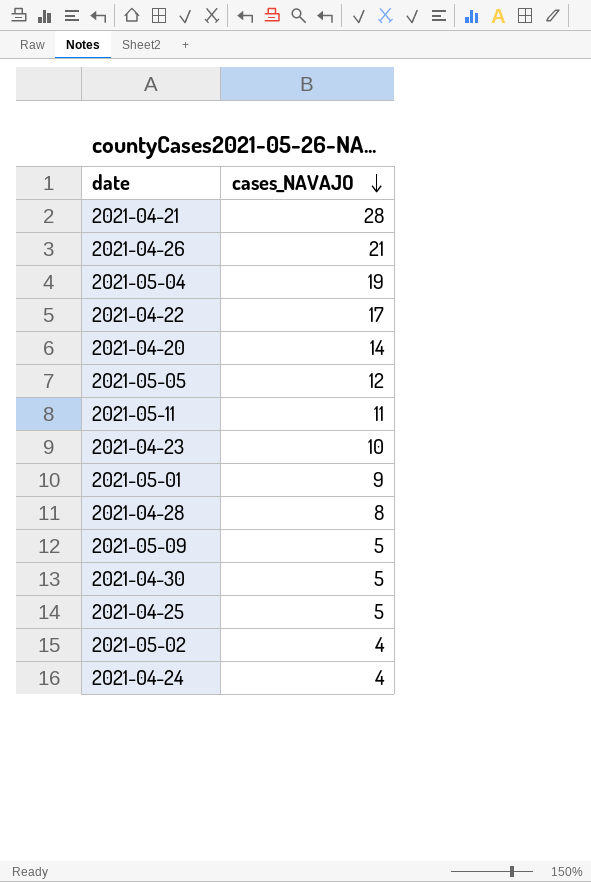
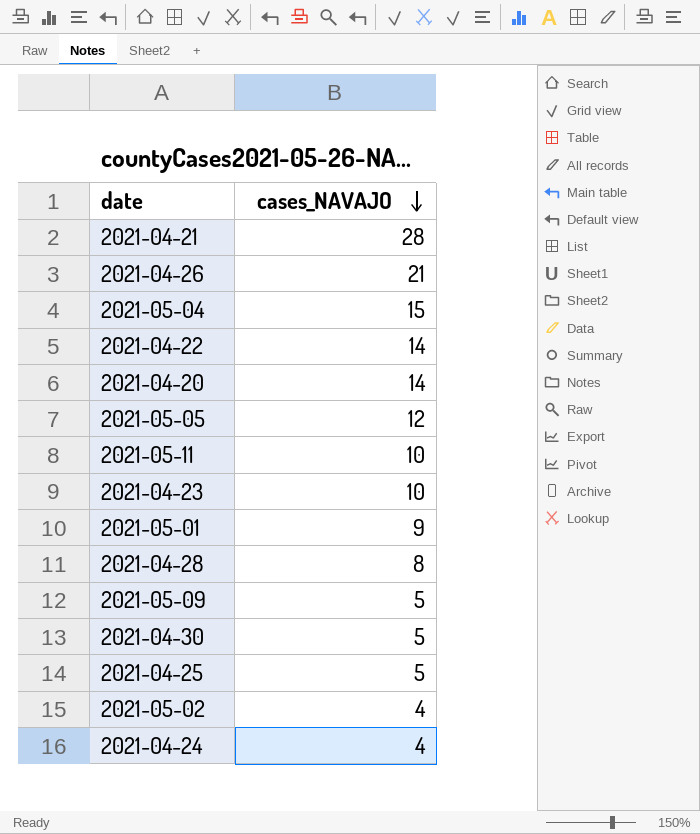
2021-05-04 | cases_NAVAJO: 19 -> 15
2021-04-22 | cases_NAVAJO: 17 -> 14
2021-05-11 | cases_NAVAJO: 11 -> 10

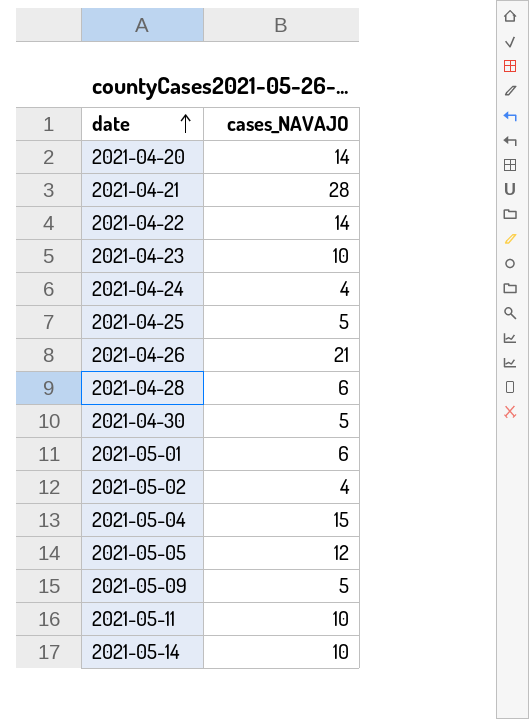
row order: cases_NAVAJO descending -> date ascending
2021-04-28 | cases_NAVAJO: 8 -> 6
2021-05-01 | cases_NAVAJO: 9 -> 6
row 2021-05-14: none -> 10

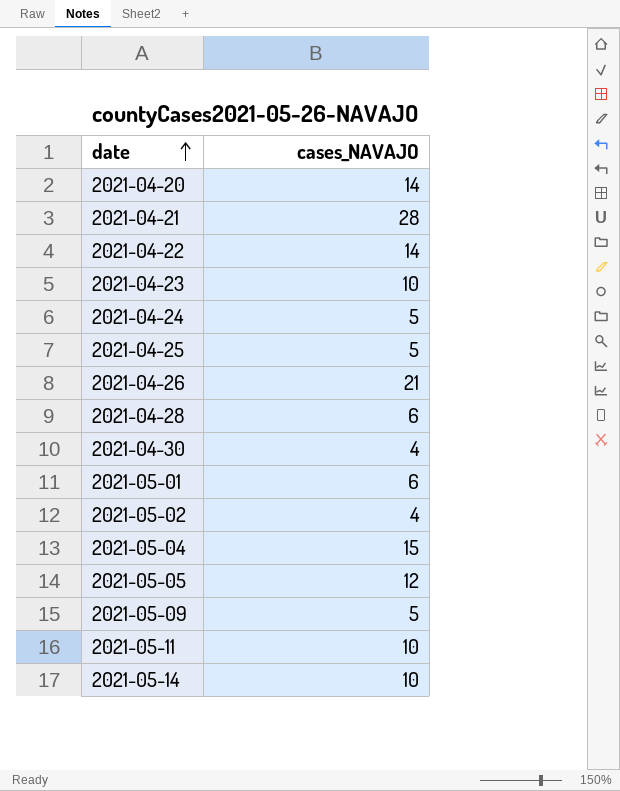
2021-04-24 | cases_NAVAJO: 4 -> 5
2021-04-30 | cases_NAVAJO: 5 -> 4

